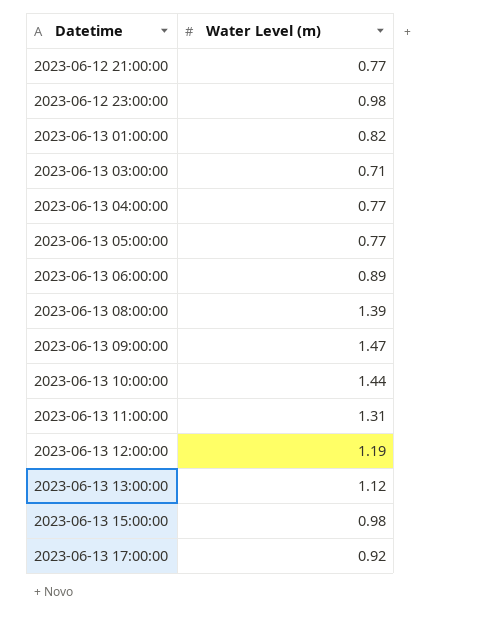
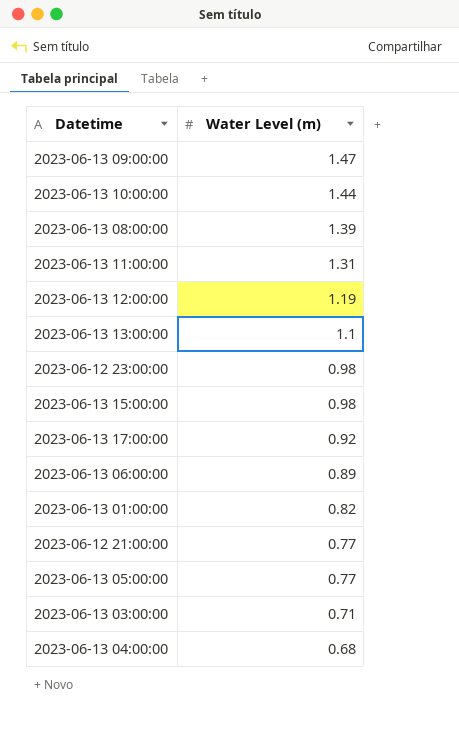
row order: Datetime ascending -> Water Level (m) descending
2023-06-13 13:00:00 | Water Level (m): 1.12 -> 1.1
2023-06-13 04:00:00 | Water Level (m): 0.77 -> 0.68

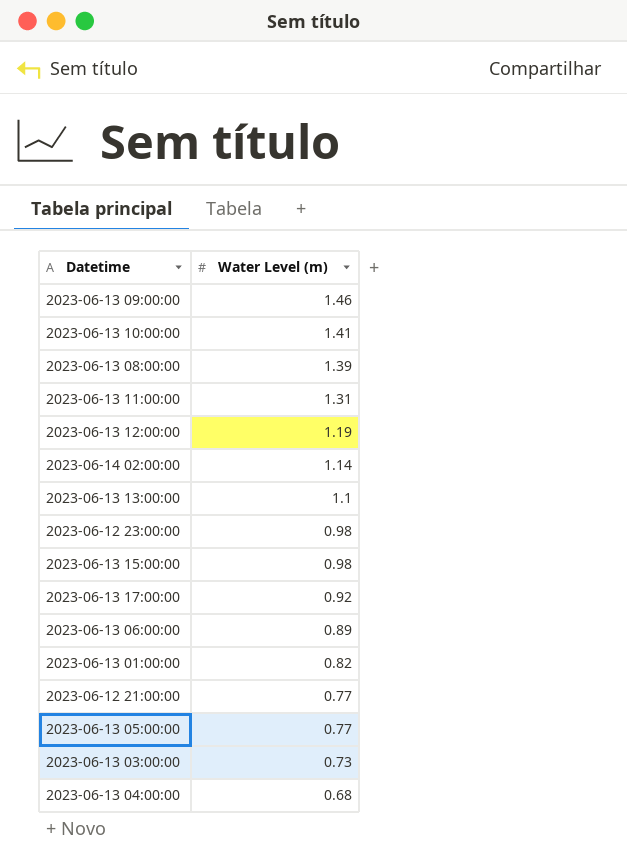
2023-06-13 09:00:00 | Water Level (m): 1.47 -> 1.46
2023-06-13 10:00:00 | Water Level (m): 1.44 -> 1.41
row 2023-06-14 02:00:00: none -> 1.14
2023-06-13 03:00:00 | Water Level (m): 0.71 -> 0.73

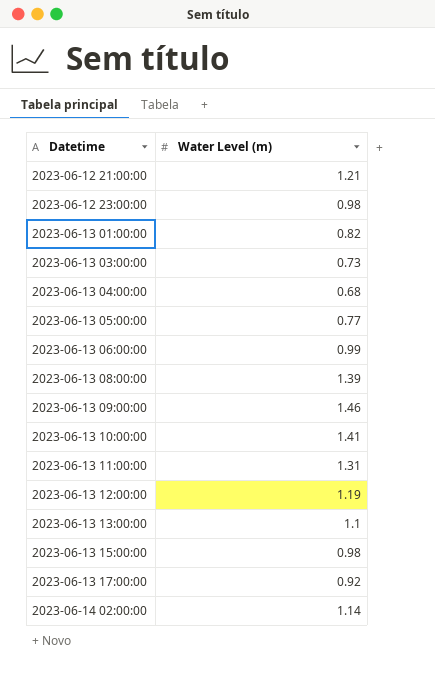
row order: Water Level (m) descending -> Datetime ascending
2023-06-12 21:00:00 | Water Level (m): 0.77 -> 1.21
2023-06-13 06:00:00 | Water Level (m): 0.89 -> 0.99

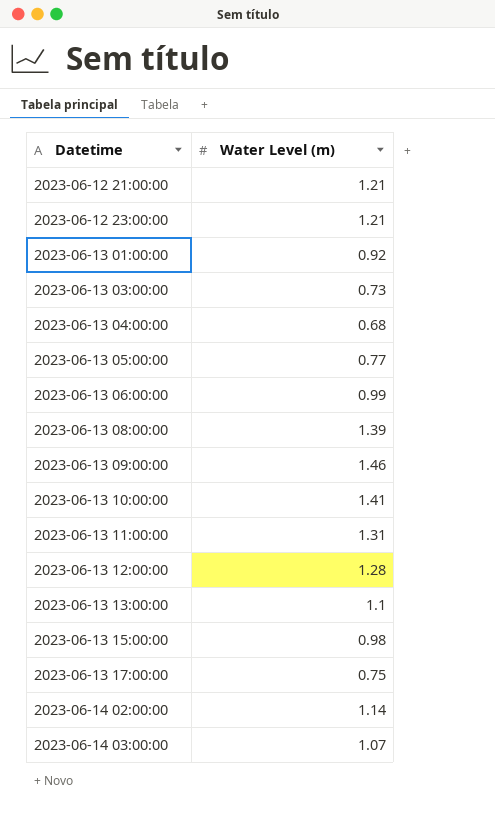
2023-06-12 23:00:00 | Water Level (m): 0.98 -> 1.21
2023-06-13 01:00:00 | Water Level (m): 0.82 -> 0.92
2023-06-13 12:00:00 | Water Level (m): 1.19 -> 1.28
2023-06-13 17:00:00 | Water Level (m): 0.92 -> 0.75
row 2023-06-14 03:00:00: none -> 1.07

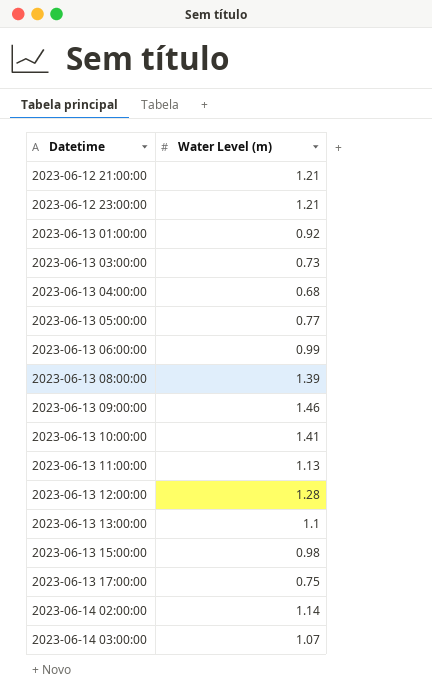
2023-06-13 11:00:00 | Water Level (m): 1.31 -> 1.13

